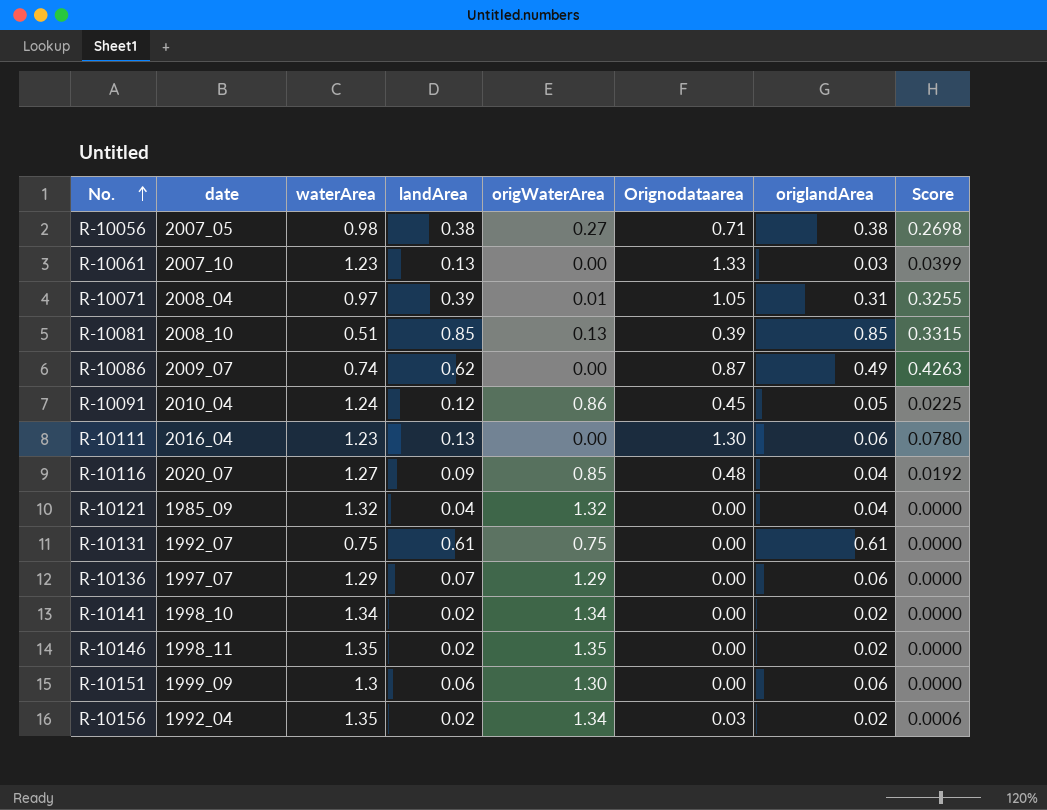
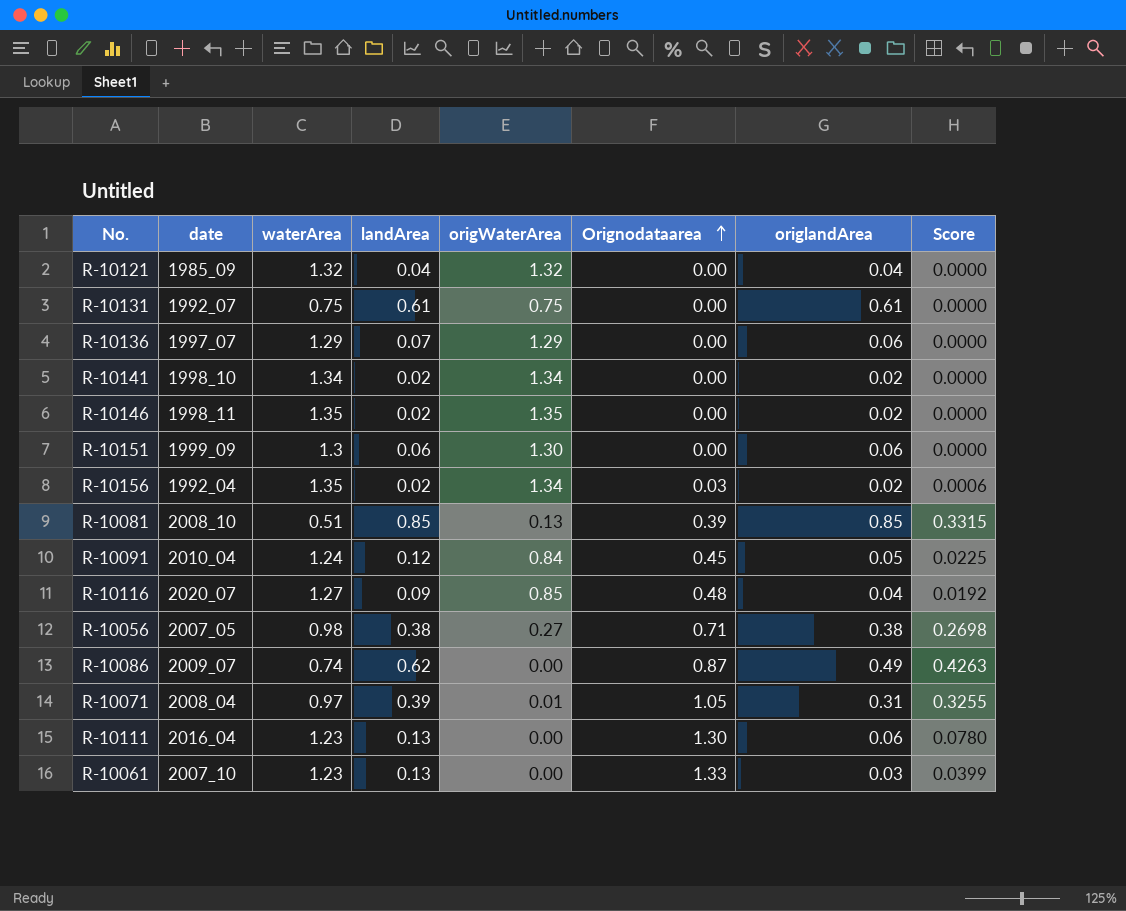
row order: No. ascending -> Orignodataarea ascending
R-10091 | origWaterArea: 0.86 -> 0.84

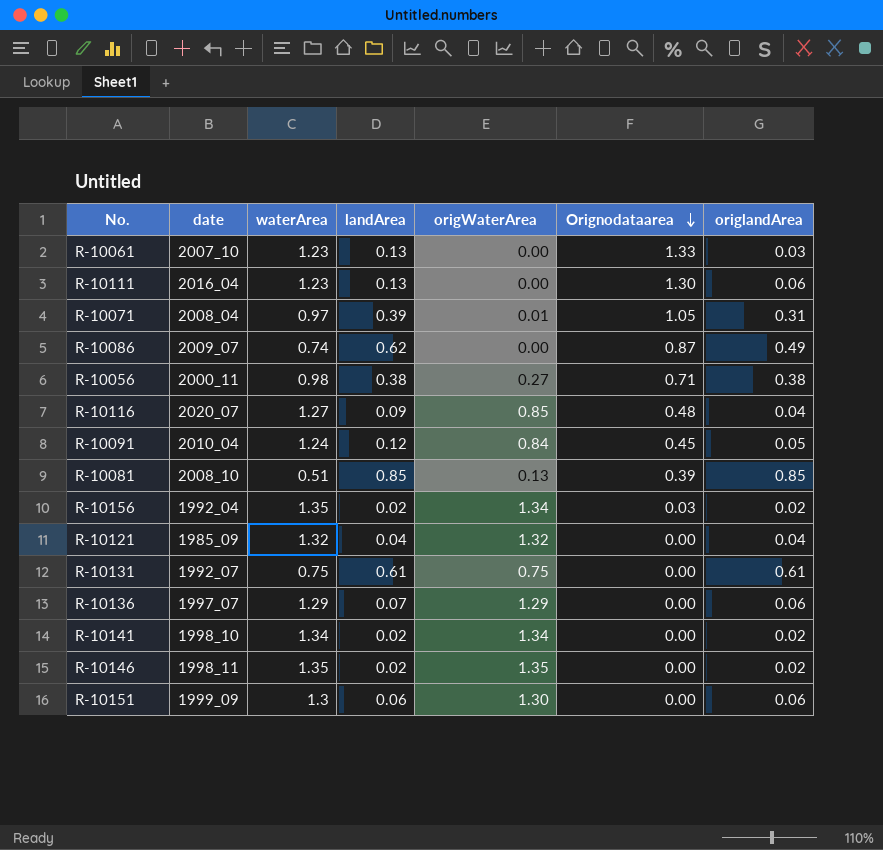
row order: Orignodataarea ascending -> Orignodataarea descending
column Score | formula: [Orignodataarea] * [origlandArea] -> none
R-10056 | date: 2007_05 -> 2000_11

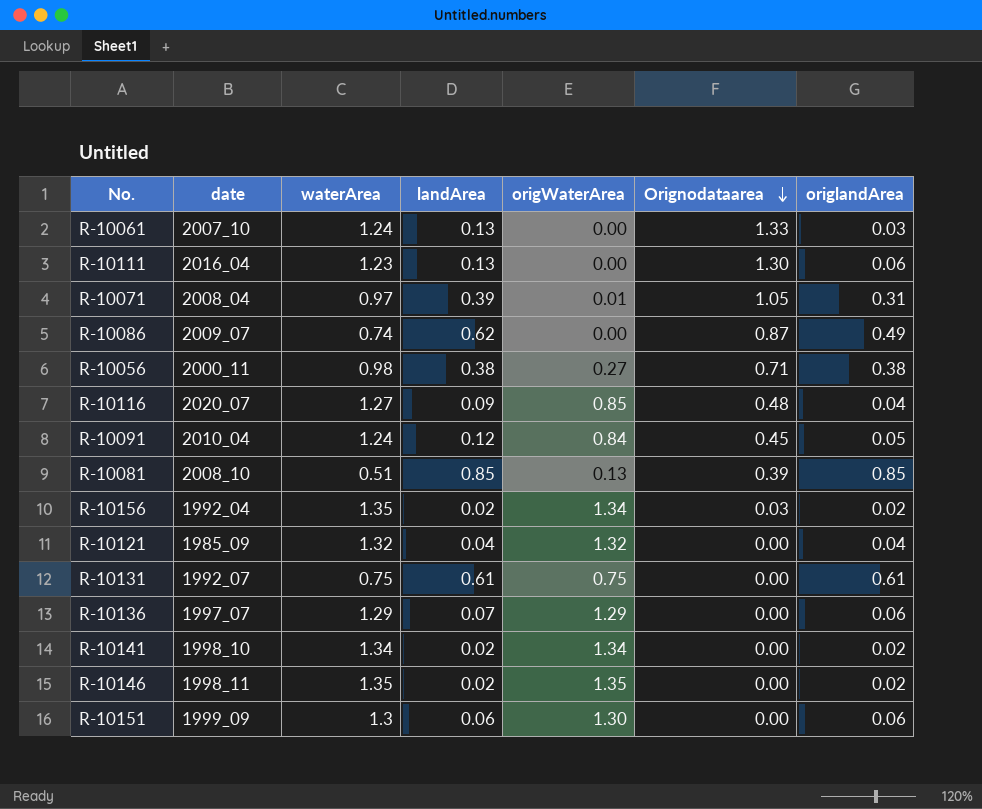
R-10061 | waterArea: 1.23 -> 1.24

